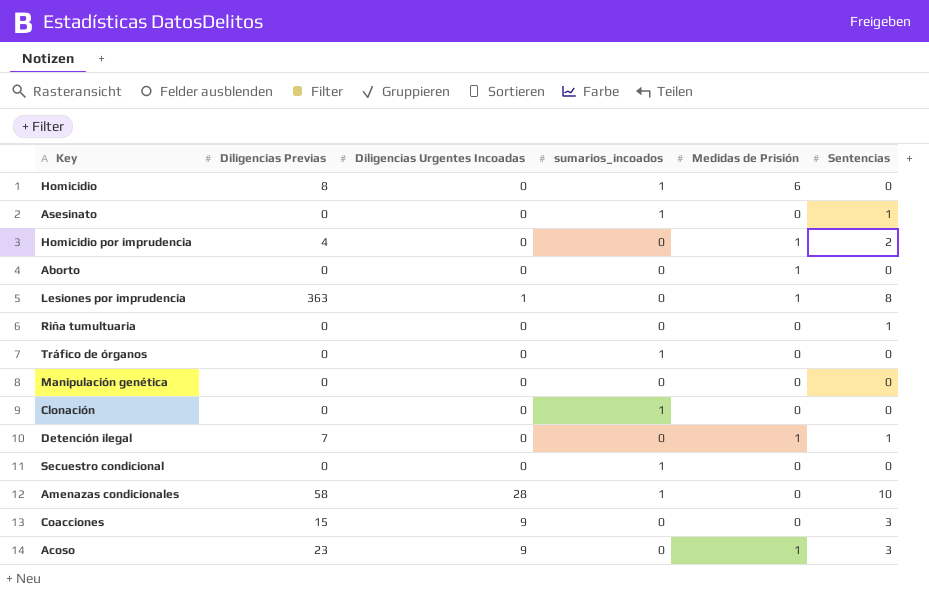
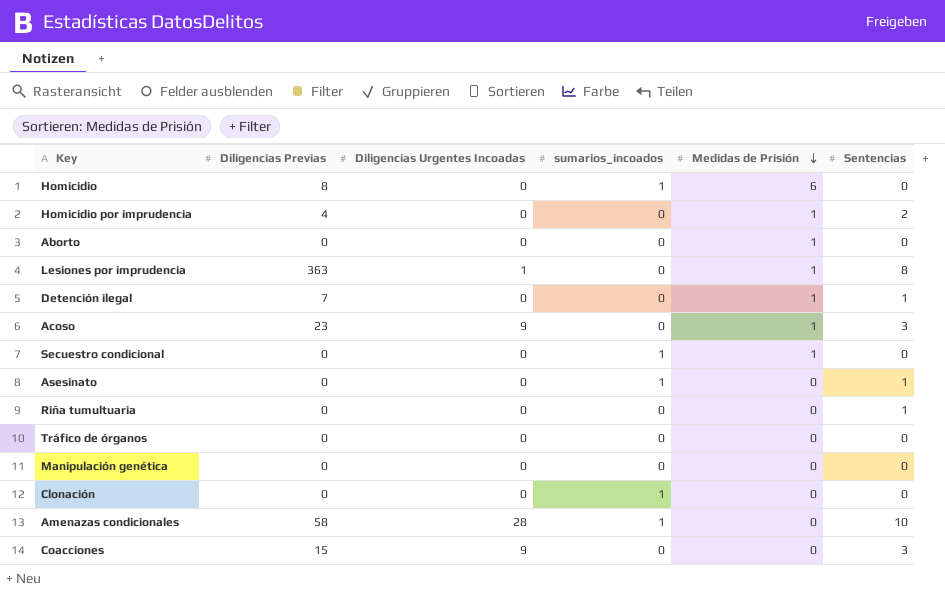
row order: none -> Medidas de Prisión descending
Secuestro condicional | Medidas de Prisión: 0 -> 1
Tráfico de órganos | sumarios_incoados: 1 -> 0

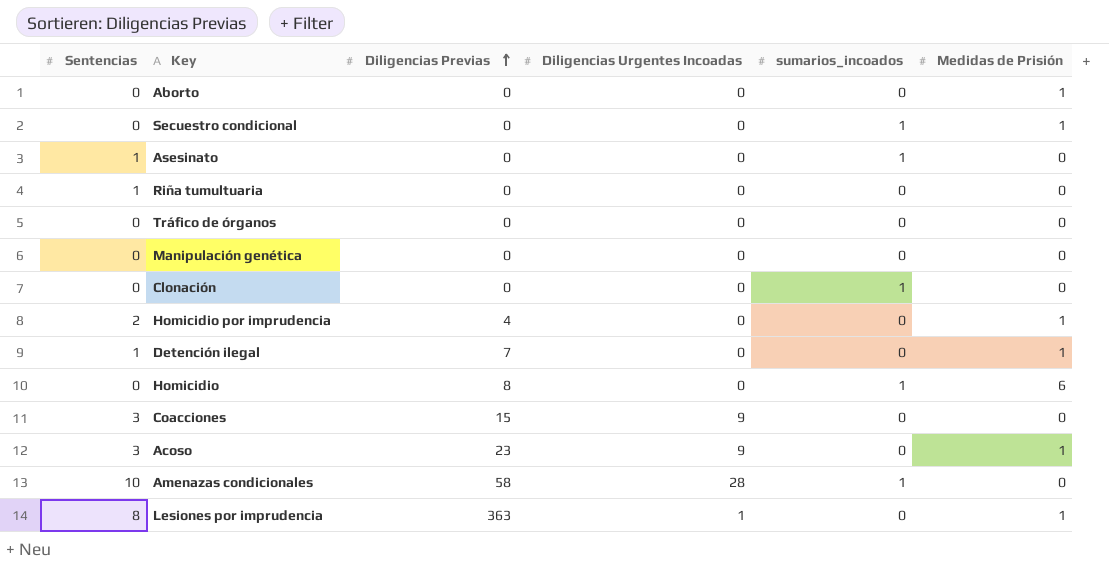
row order: Medidas de Prisión descending -> Diligencias Previas ascending
column Sentencias | position: 6 -> 1

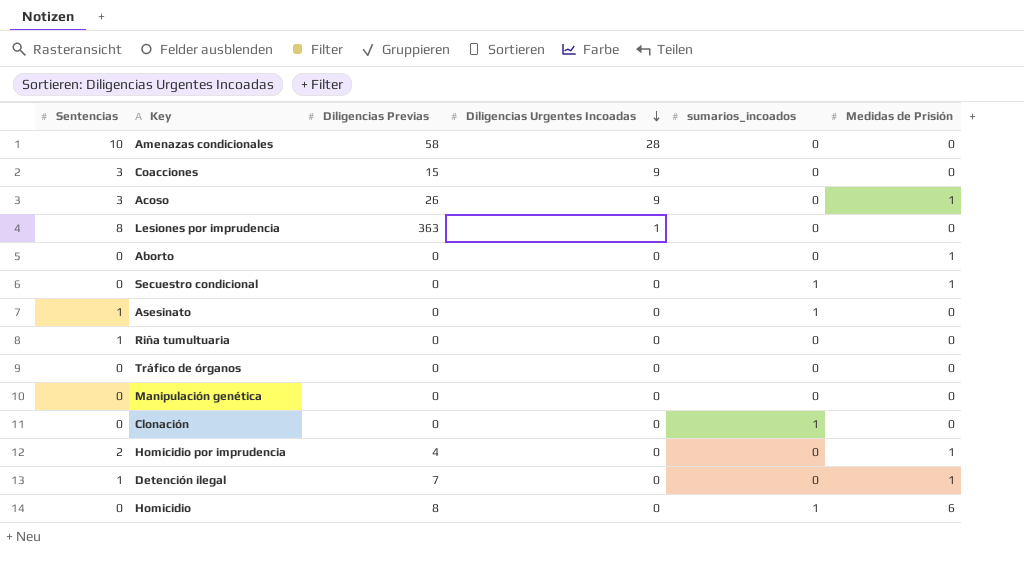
row order: Diligencias Previas ascending -> Diligencias Urgentes Incoadas descending
Amenazas condicionales | sumarios_incoados: 1 -> 0
Acoso | Diligencias Previas: 23 -> 26
Lesiones por imprudencia | Medidas de Prisión: 1 -> 0

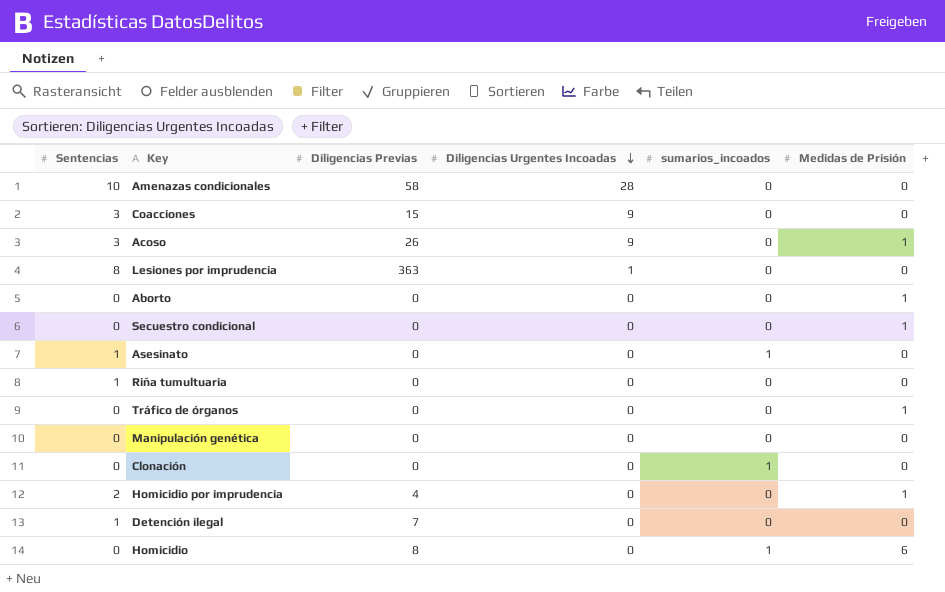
Secuestro condicional | sumarios_incoados: 1 -> 0
Tráfico de órganos | Medidas de Prisión: 0 -> 1
Detención ilegal | Medidas de Prisión: 1 -> 0

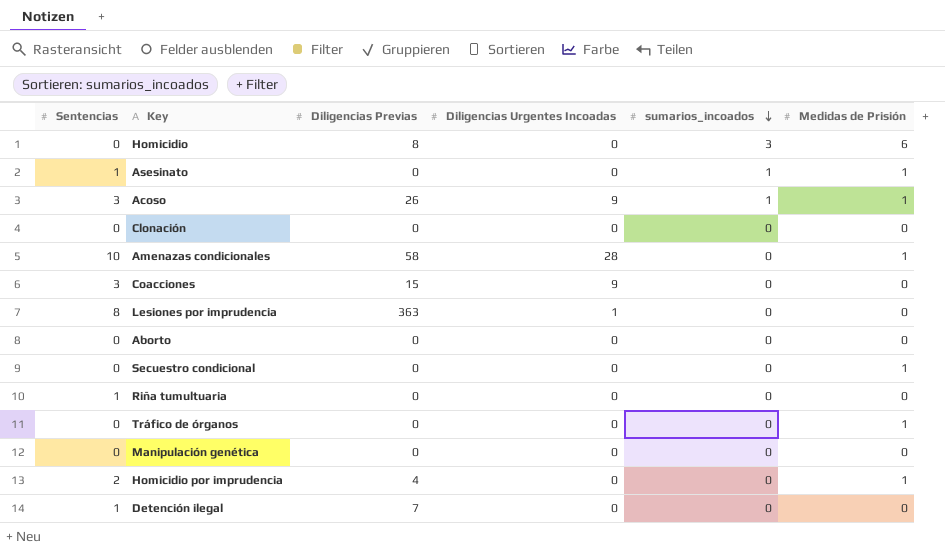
row order: Diligencias Urgentes Incoadas descending -> sumarios_incoados descending
Homicidio | sumarios_incoados: 1 -> 3
Asesinato | Medidas de Prisión: 0 -> 1
Acoso | sumarios_incoados: 0 -> 1
Clonación | sumarios_incoados: 1 -> 0
Amenazas condicionales | Medidas de Prisión: 0 -> 1
Aborto | Medidas de Prisión: 1 -> 0

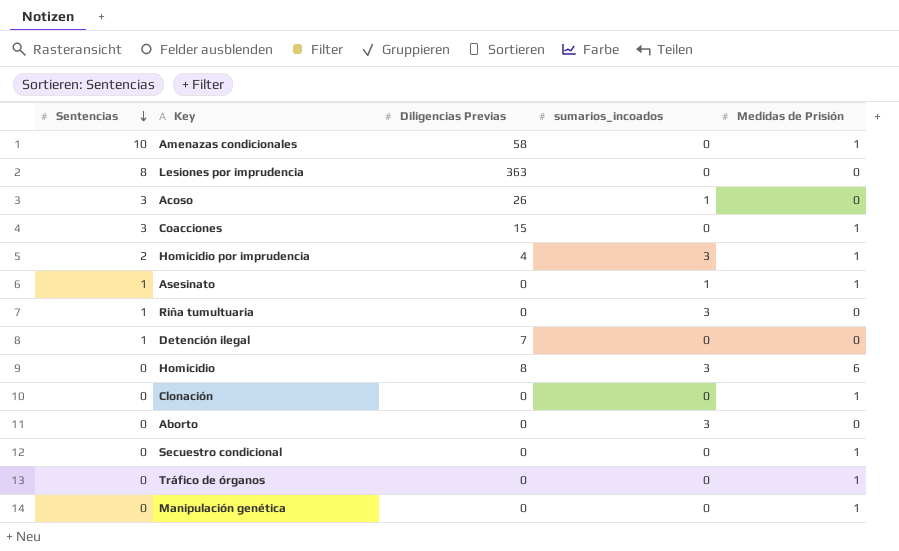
row order: sumarios_incoados descending -> Sentencias descending
column Diligencias Urgentes Incoadas | position: 4 -> none
Acoso | Medidas de Prisión: 1 -> 0
Coacciones | Medidas de Prisión: 0 -> 1
Homicidio por imprudencia | sumarios_incoados: 0 -> 3
Riña tumultuaria | sumarios_incoados: 0 -> 3
Clonación | Medidas de Prisión: 0 -> 1
Aborto | sumarios_incoados: 0 -> 3
Manipulación genética | Medidas de Prisión: 0 -> 1

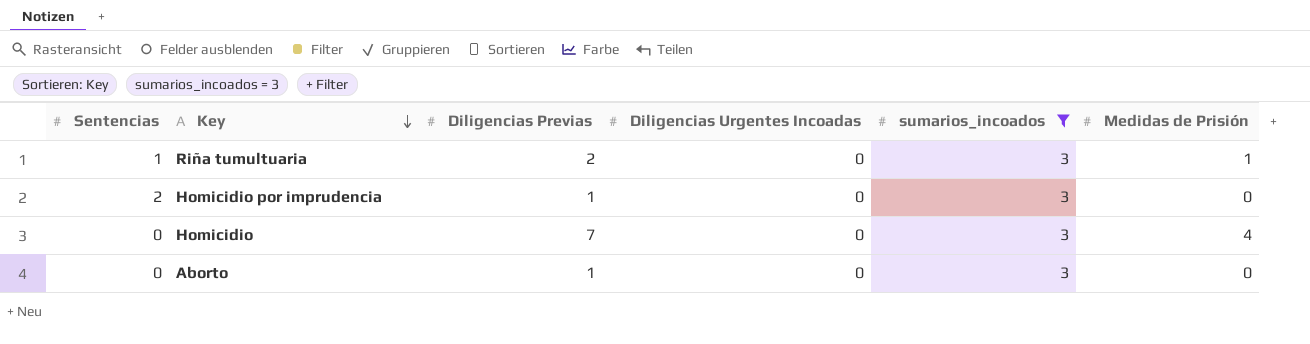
filter: none -> sumarios_incoados = 3
row order: Sentencias descending -> Key descending
column Diligencias Urgentes Incoadas | position: none -> 4
Riña tumultuaria | Diligencias Previas: 0 -> 2
Riña tumultuaria | Medidas de Prisión: 0 -> 1
Homicidio por imprudencia | Diligencias Previas: 4 -> 1
Homicidio por imprudencia | Medidas de Prisión: 1 -> 0
Homicidio | Diligencias Previas: 8 -> 7
Homicidio | Medidas de Prisión: 6 -> 4
Aborto | Diligencias Previas: 0 -> 1

